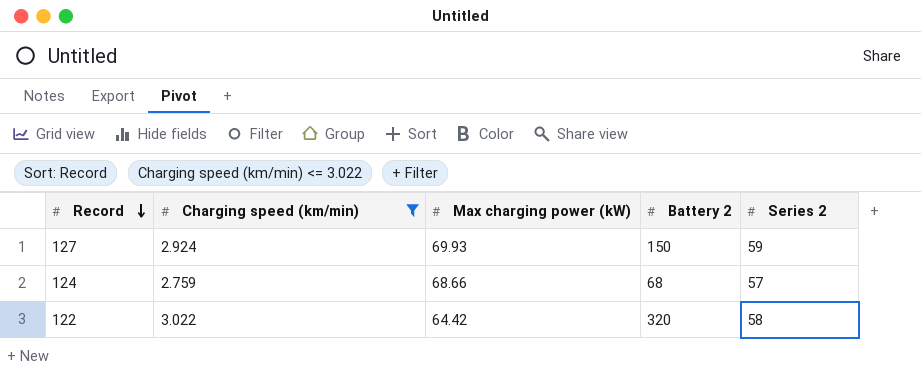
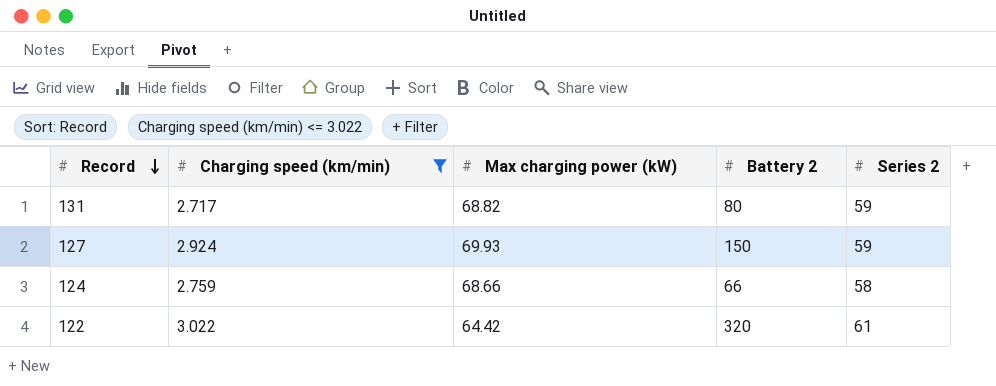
row 131: none -> 2.717 | 68.82 | 80 | 59
124 | Battery 2: 68 -> 66
124 | Series 2: 57 -> 58
122 | Series 2: 58 -> 61

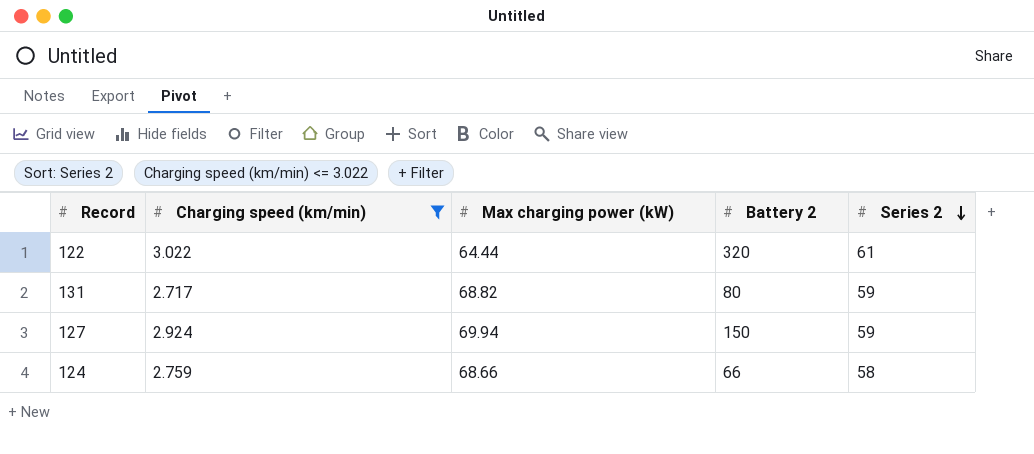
row order: Record descending -> Series 2 descending
122 | Max charging power (kW): 64.42 -> 64.44
127 | Max charging power (kW): 69.93 -> 69.94

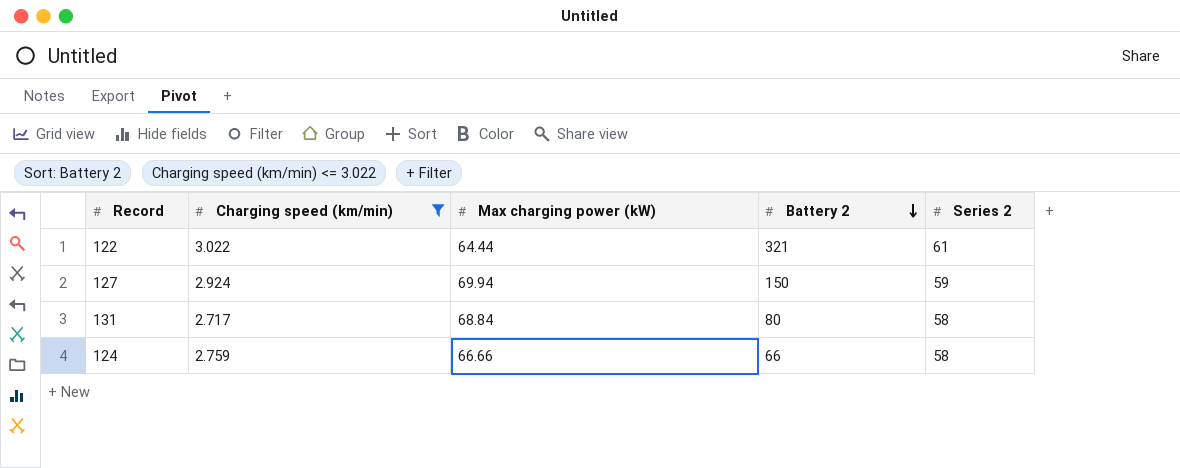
row order: Series 2 descending -> Battery 2 descending
122 | Battery 2: 320 -> 321
131 | Max charging power (kW): 68.82 -> 68.84
131 | Series 2: 59 -> 58
124 | Max charging power (kW): 68.66 -> 66.66

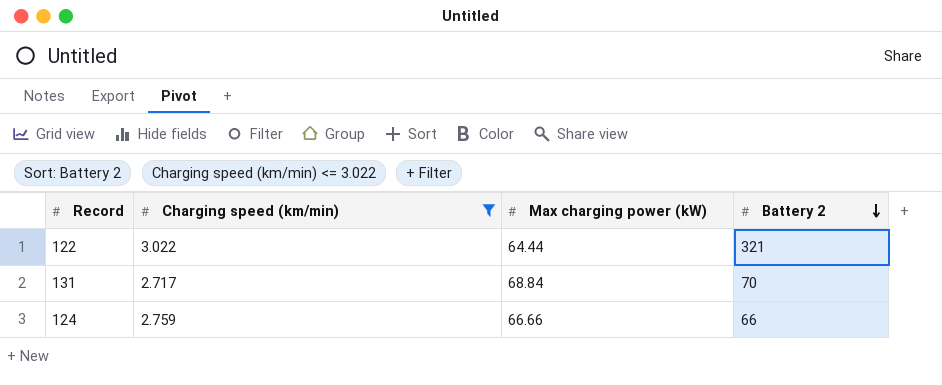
column Series 2 | position: 5 -> none
row 127: 2.924 | 69.94 | 150 | 59 -> none
131 | Battery 2: 80 -> 70

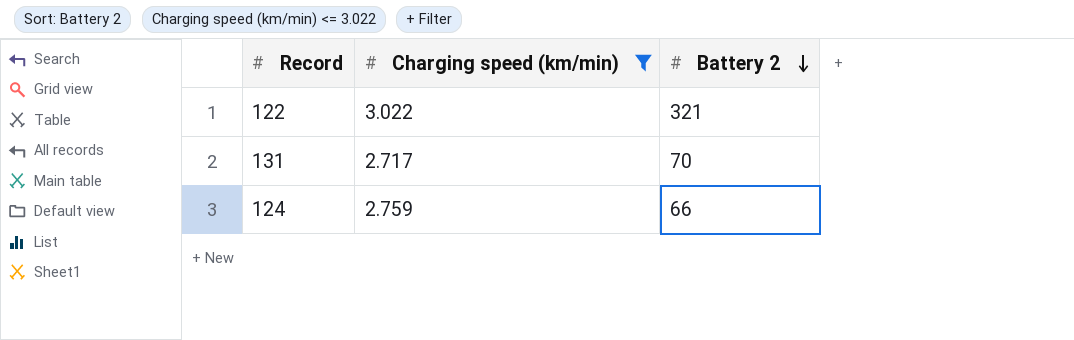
column Max charging power (kW) | position: 3 -> none

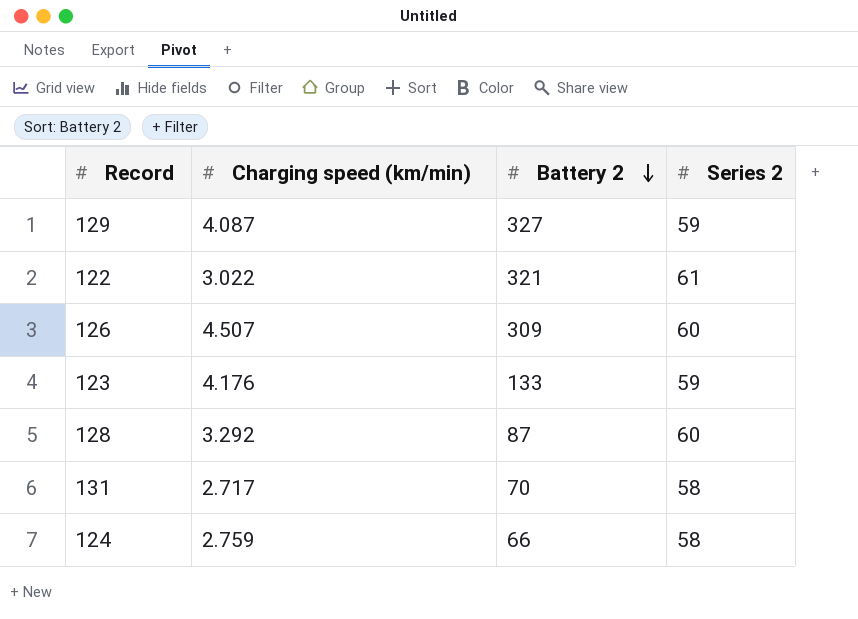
filter: Charging speed (km/min) <= 3.022 -> none
column Series 2 | position: none -> 4

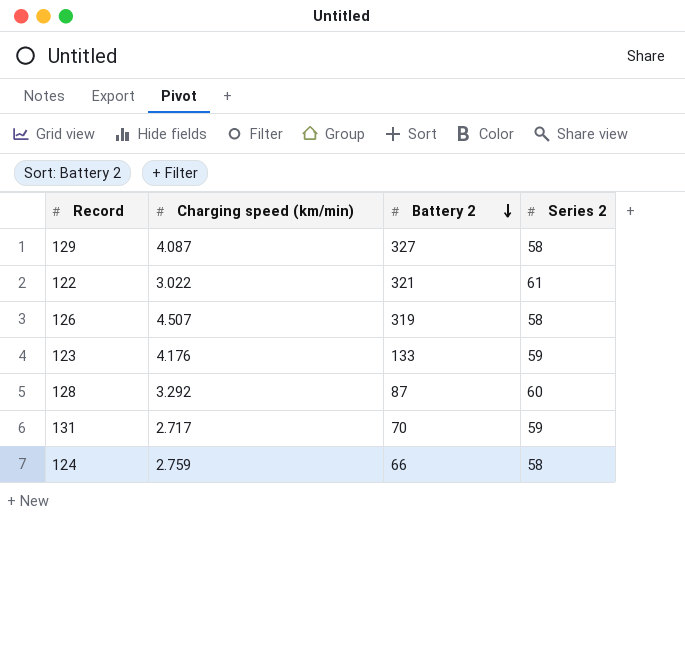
129 | Series 2: 59 -> 58
126 | Battery 2: 309 -> 319
126 | Series 2: 60 -> 58
131 | Series 2: 58 -> 59

